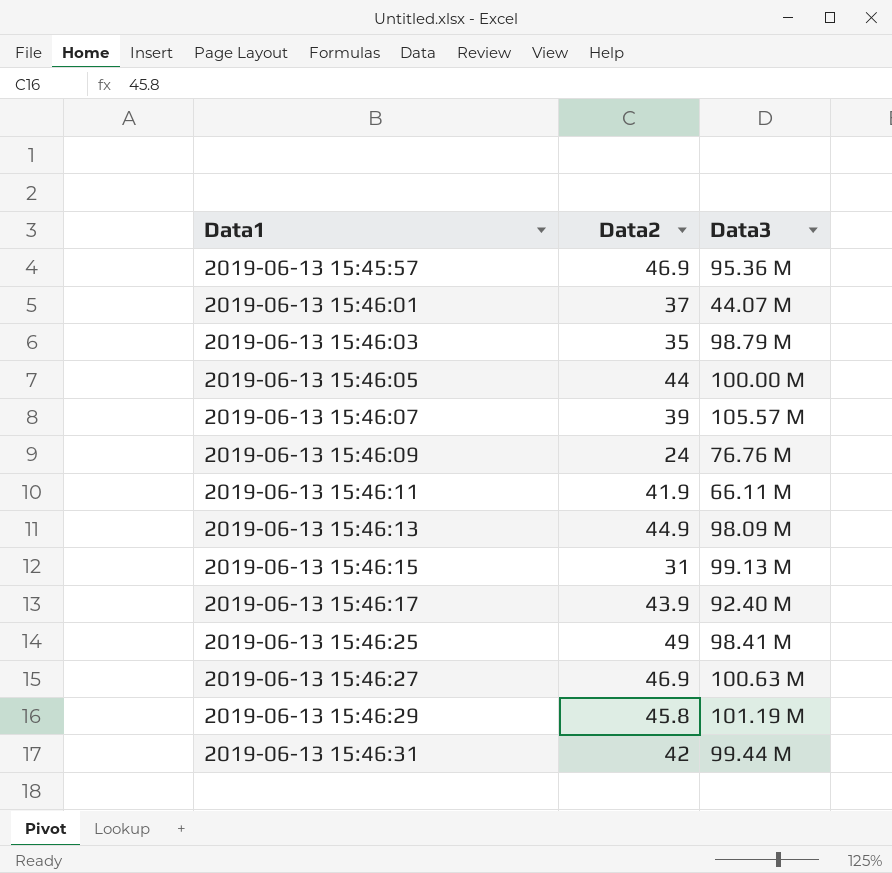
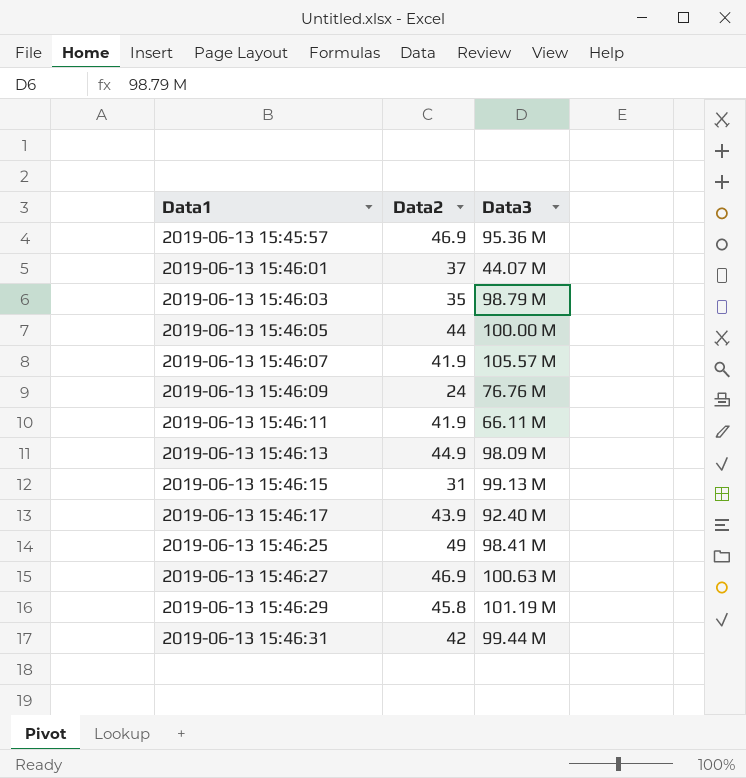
2019-06-13 15:46:07 | Data2: 39 -> 41.9

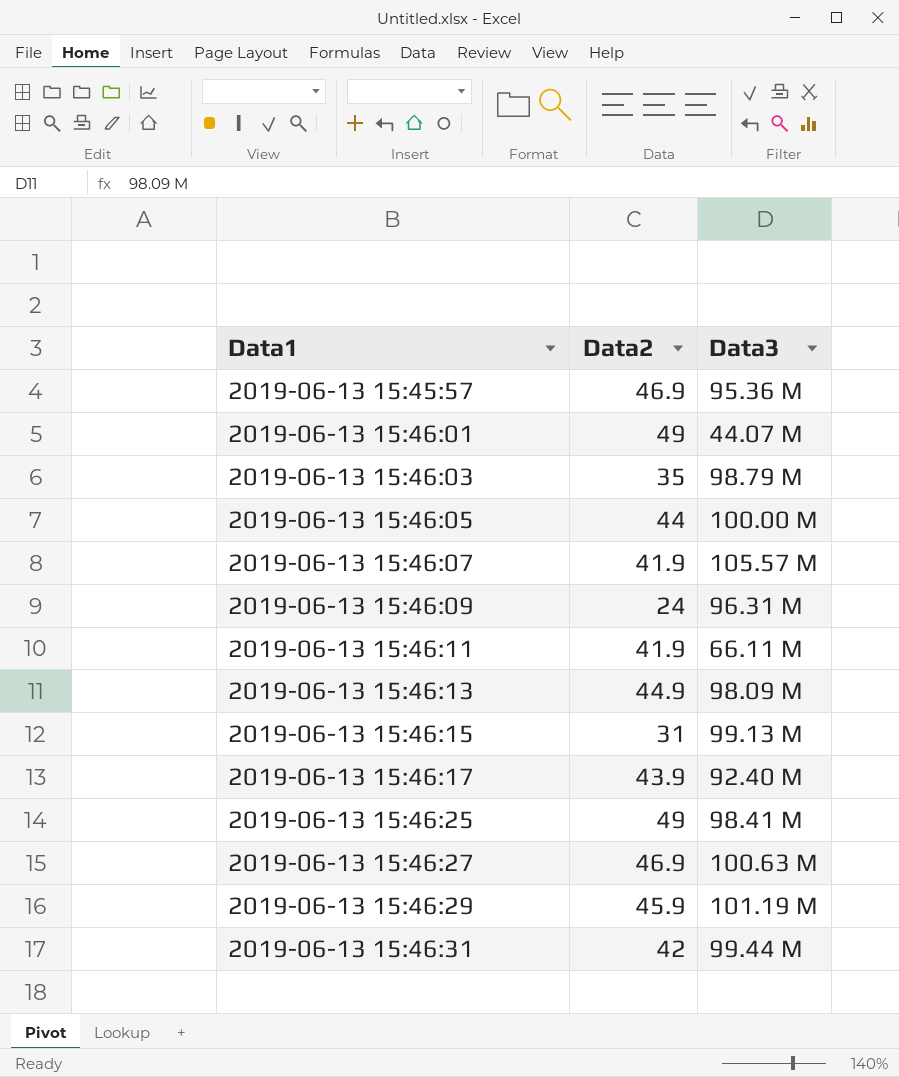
2019-06-13 15:46:01 | Data2: 37 -> 49
2019-06-13 15:46:09 | Data3: 76.76 M -> 96.31 M
2019-06-13 15:46:29 | Data2: 45.8 -> 45.9

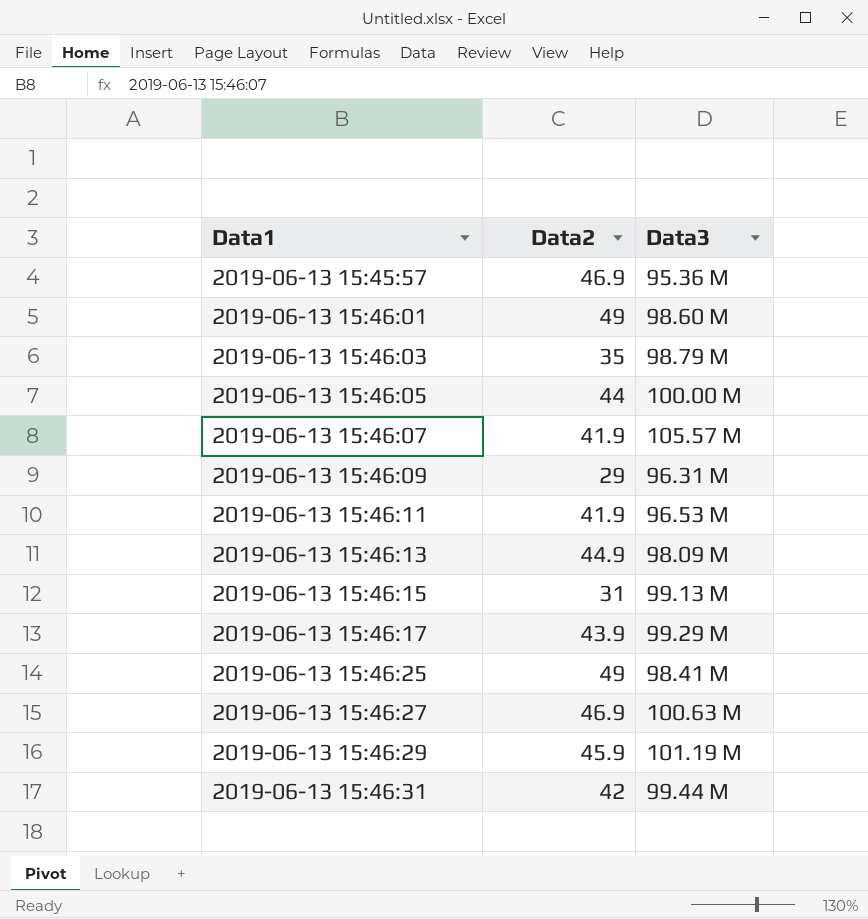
2019-06-13 15:46:01 | Data3: 44.07 M -> 98.60 M
2019-06-13 15:46:09 | Data2: 24 -> 29
2019-06-13 15:46:11 | Data3: 66.11 M -> 96.53 M
2019-06-13 15:46:17 | Data3: 92.40 M -> 99.29 M

